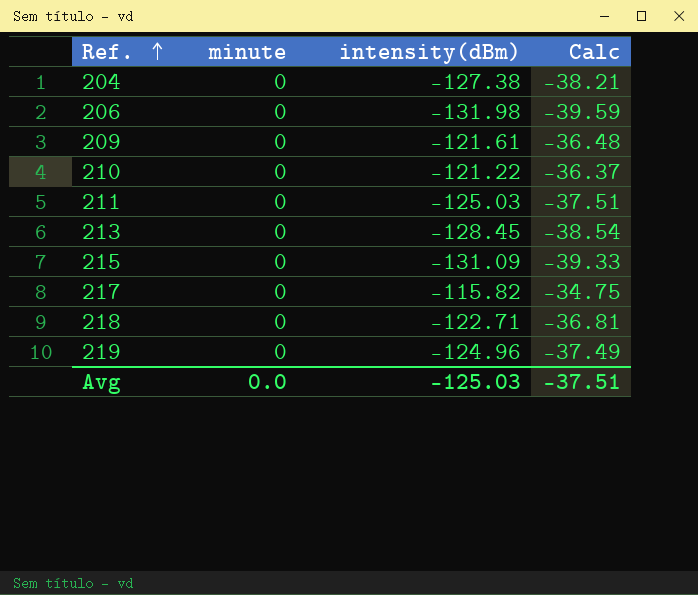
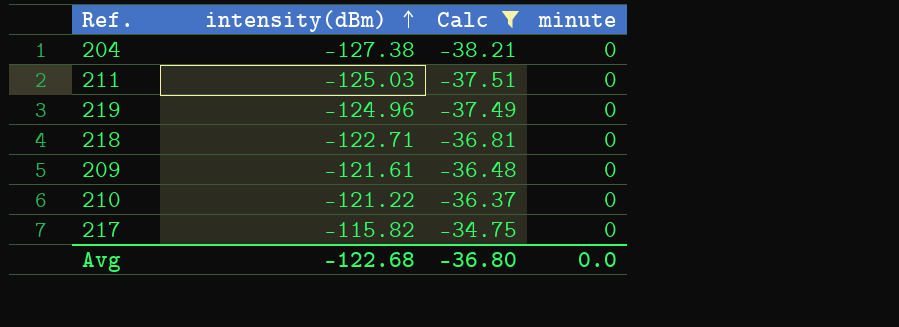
filter: none -> Calc >= -38.21
row order: Ref. ascending -> intensity(dBm) ascending
column minute | position: 2 -> 4
Avg | intensity(dBm): -125.03 -> -122.68
Avg | Calc: -37.51 -> -36.80

